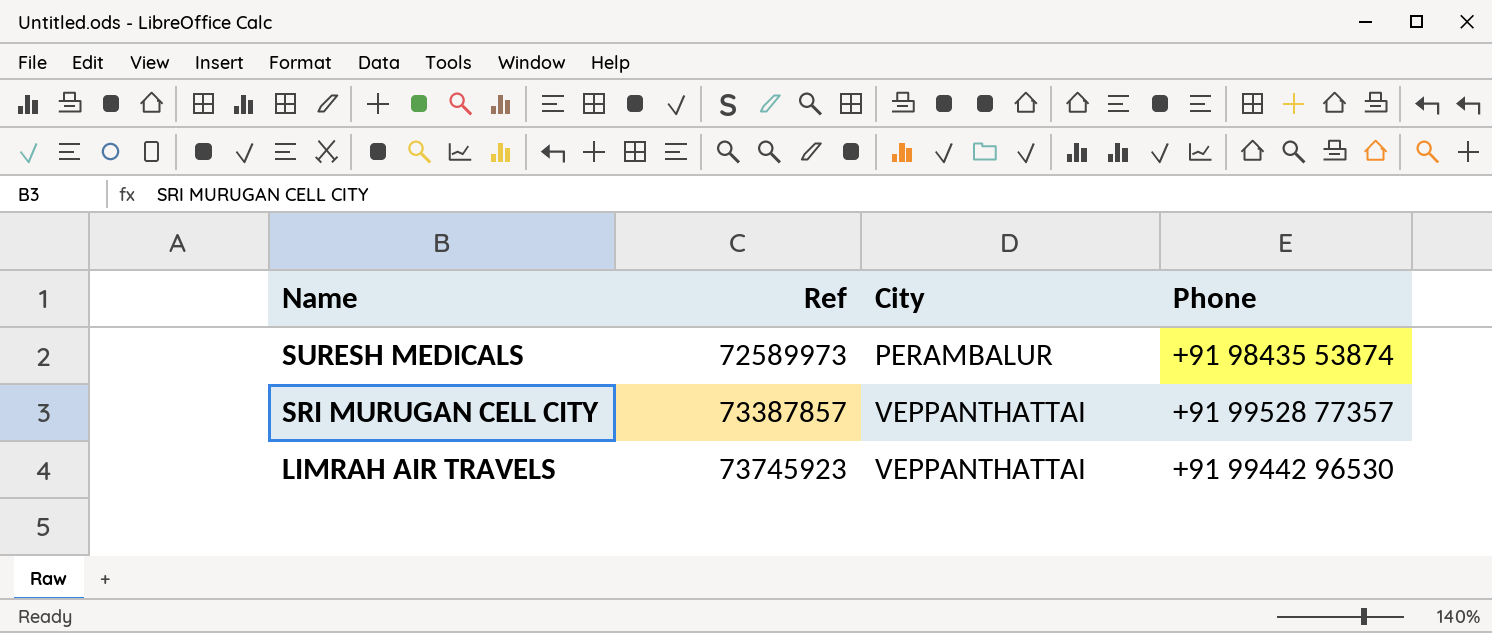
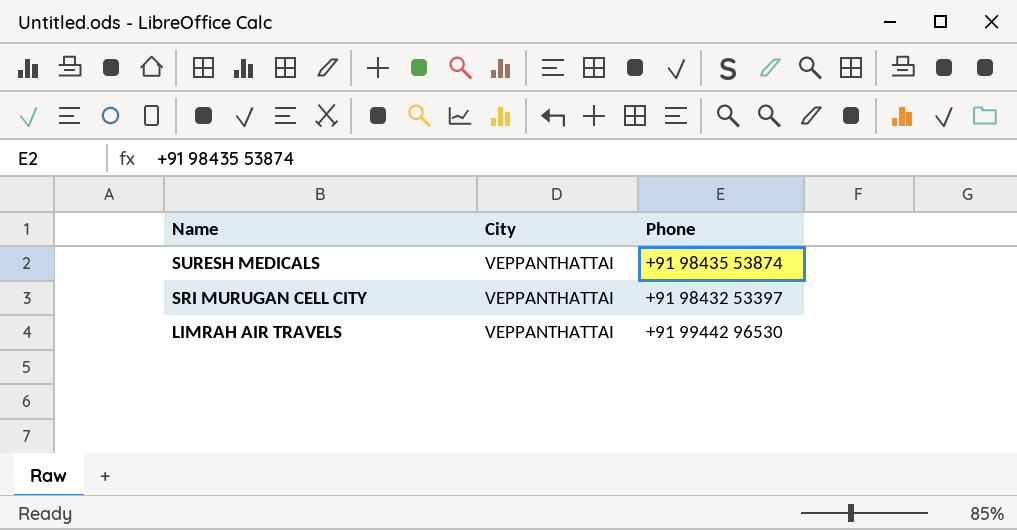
column Ref | position: 2 -> none
SURESH MEDICALS | City: PERAMBALUR -> VEPPANTHATTAI
SRI MURUGAN CELL CITY | Phone: +91 99528 77357 -> +91 98432 53397

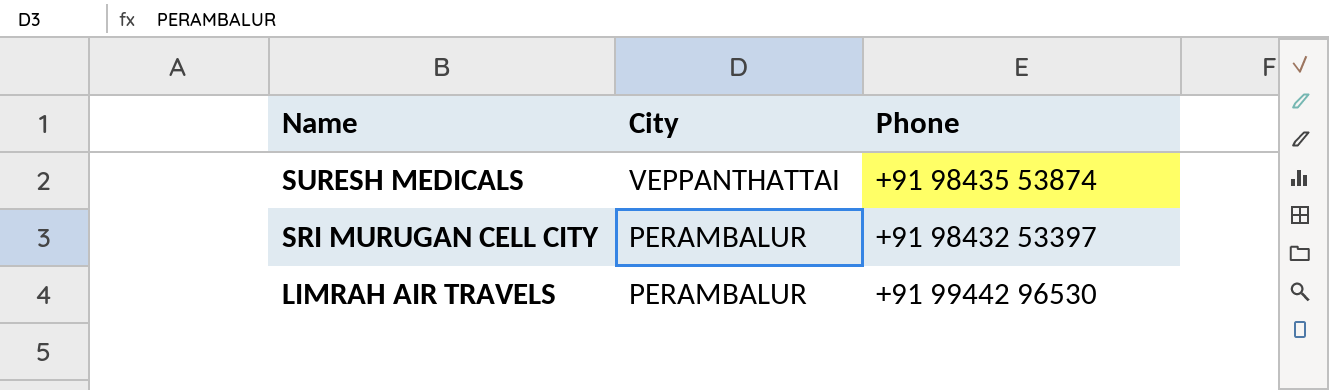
SRI MURUGAN CELL CITY | City: VEPPANTHATTAI -> PERAMBALUR
LIMRAH AIR TRAVELS | City: VEPPANTHATTAI -> PERAMBALUR

